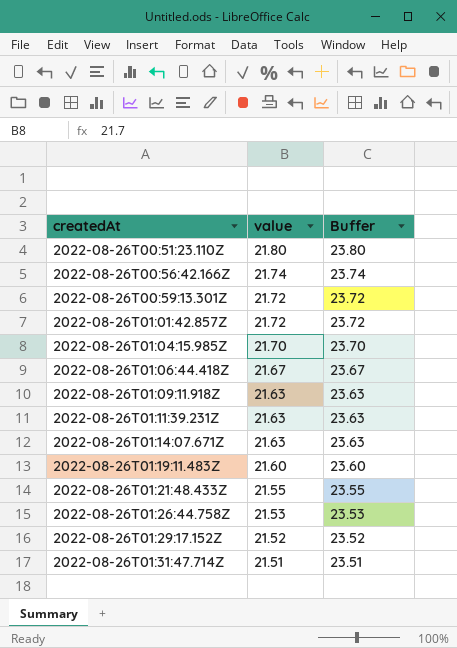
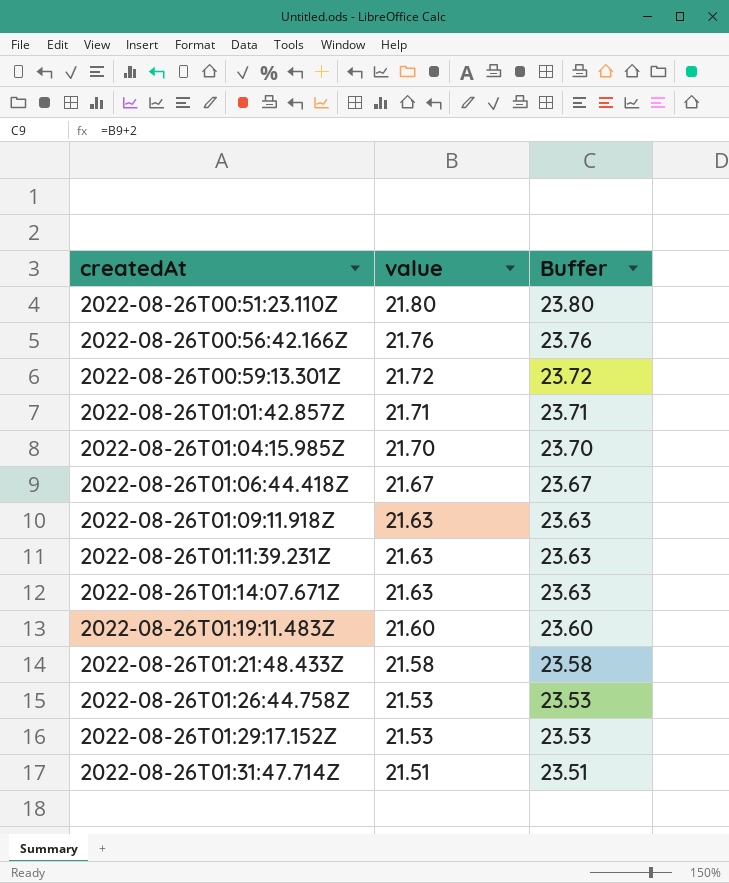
2022-08-26T00:56:42.166Z | value: 21.74 -> 21.76
2022-08-26T00:56:42.166Z | Buffer: 23.74 -> 23.76
2022-08-26T01:01:42.857Z | value: 21.72 -> 21.71
2022-08-26T01:01:42.857Z | Buffer: 23.72 -> 23.71
2022-08-26T01:21:48.433Z | value: 21.55 -> 21.58
2022-08-26T01:21:48.433Z | Buffer: 23.55 -> 23.58
2022-08-26T01:29:17.152Z | value: 21.52 -> 21.53
2022-08-26T01:29:17.152Z | Buffer: 23.52 -> 23.53

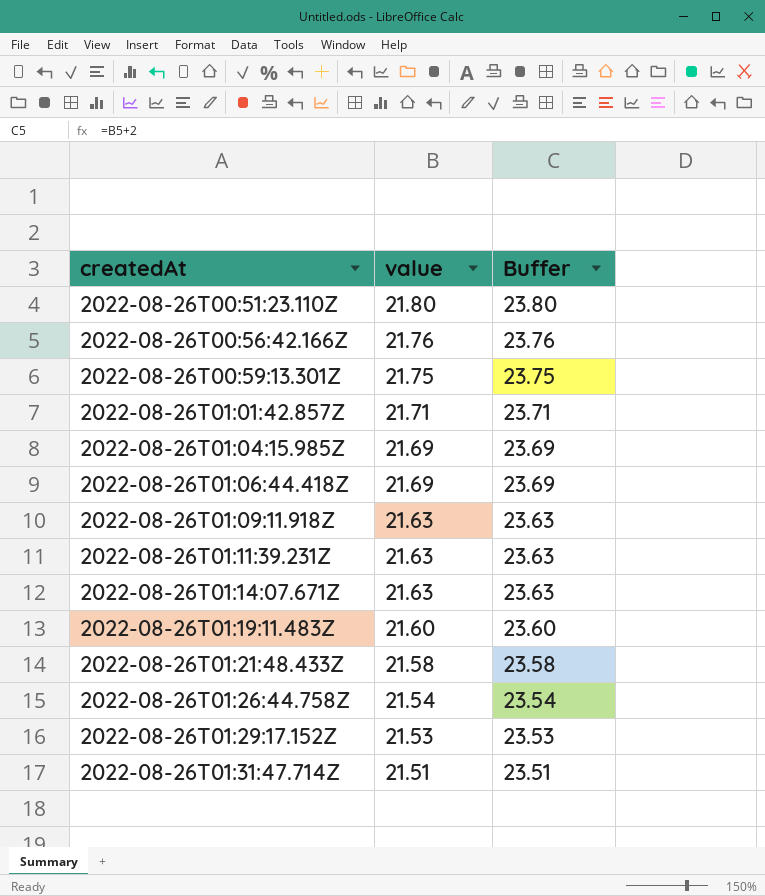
2022-08-26T00:59:13.301Z | value: 21.72 -> 21.75
2022-08-26T00:59:13.301Z | Buffer: 23.72 -> 23.75
2022-08-26T01:04:15.985Z | value: 21.70 -> 21.69
2022-08-26T01:04:15.985Z | Buffer: 23.70 -> 23.69
2022-08-26T01:06:44.418Z | value: 21.67 -> 21.69
2022-08-26T01:06:44.418Z | Buffer: 23.67 -> 23.69
2022-08-26T01:26:44.758Z | value: 21.53 -> 21.54
2022-08-26T01:26:44.758Z | Buffer: 23.53 -> 23.54

